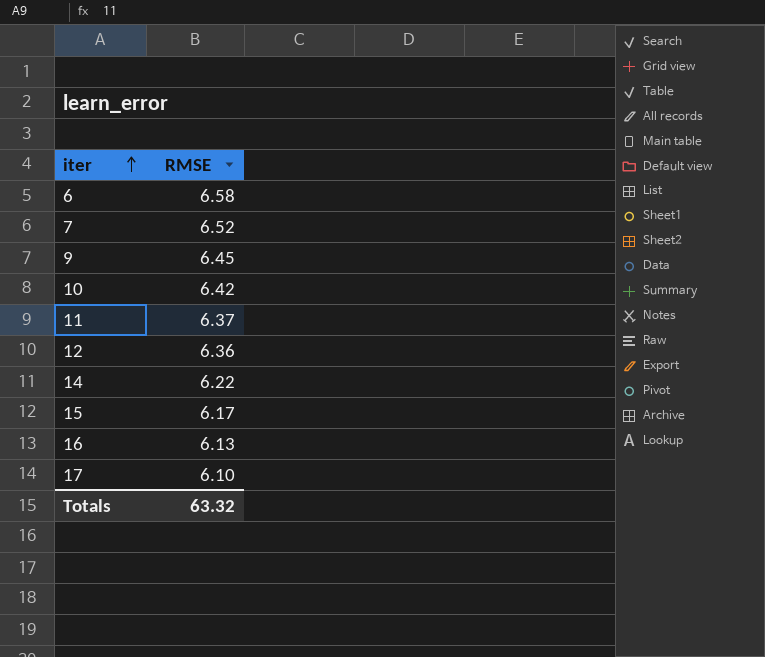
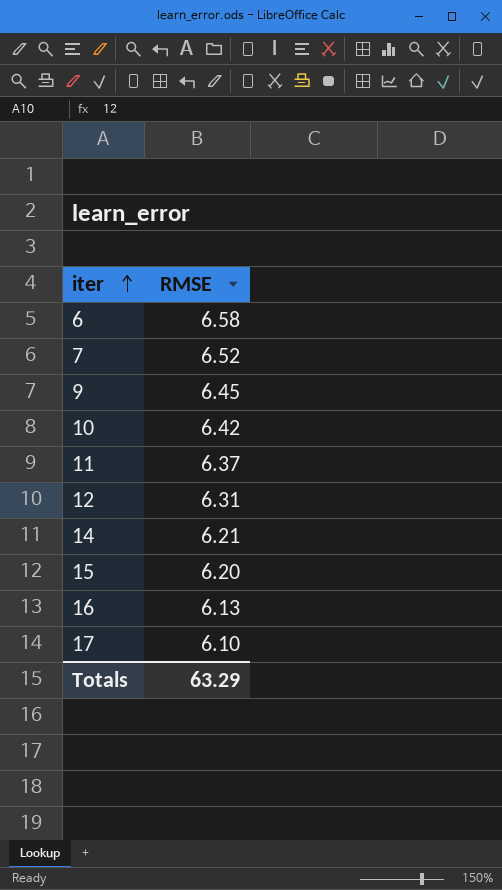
12 | RMSE: 6.36 -> 6.31
14 | RMSE: 6.22 -> 6.21
15 | RMSE: 6.17 -> 6.20
Totals | RMSE: 63.32 -> 63.29

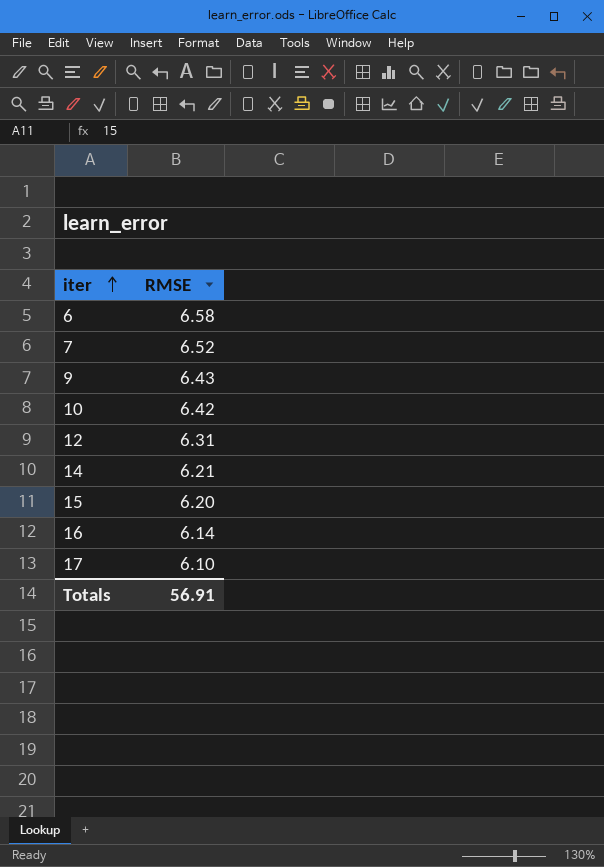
row 11: 6.37 -> none
9 | RMSE: 6.45 -> 6.43
16 | RMSE: 6.13 -> 6.14
Totals | RMSE: 63.29 -> 56.91

